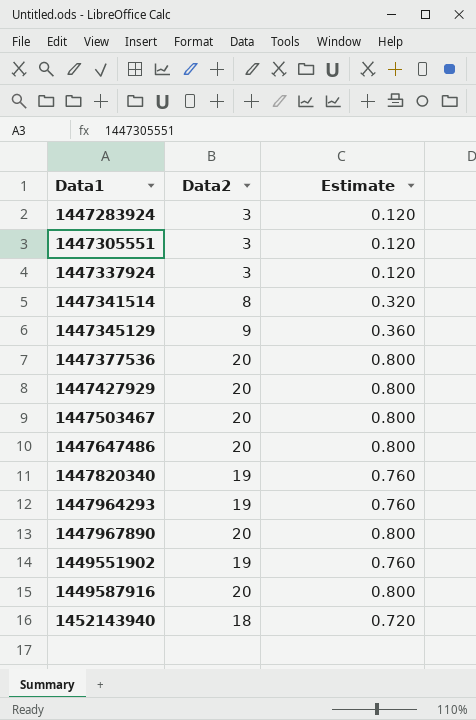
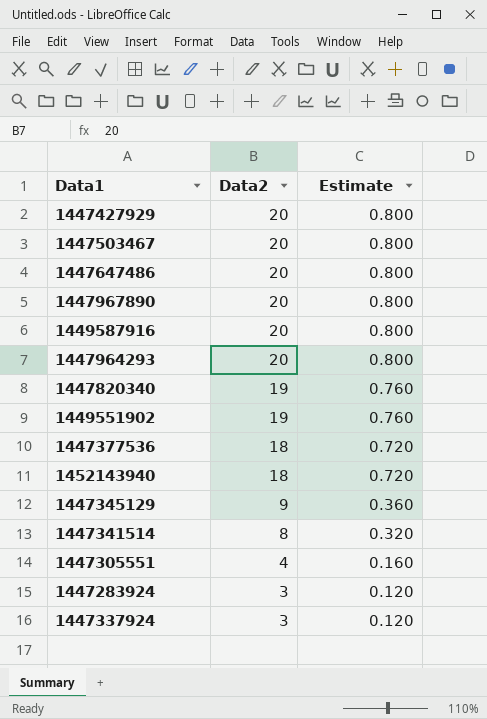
row order: Data1 ascending -> Data2 descending
1447964293 | Data2: 19 -> 20
1447964293 | Estimate: 0.760 -> 0.800
1447377536 | Data2: 20 -> 18
1447377536 | Estimate: 0.800 -> 0.720
1447305551 | Data2: 3 -> 4
1447305551 | Estimate: 0.120 -> 0.160

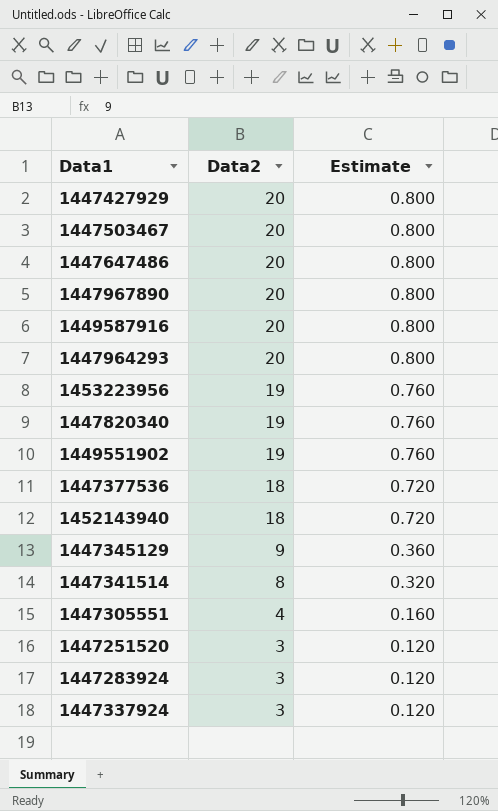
row 1453223956: none -> 19 | 0.760
row 1447251520: none -> 3 | 0.120

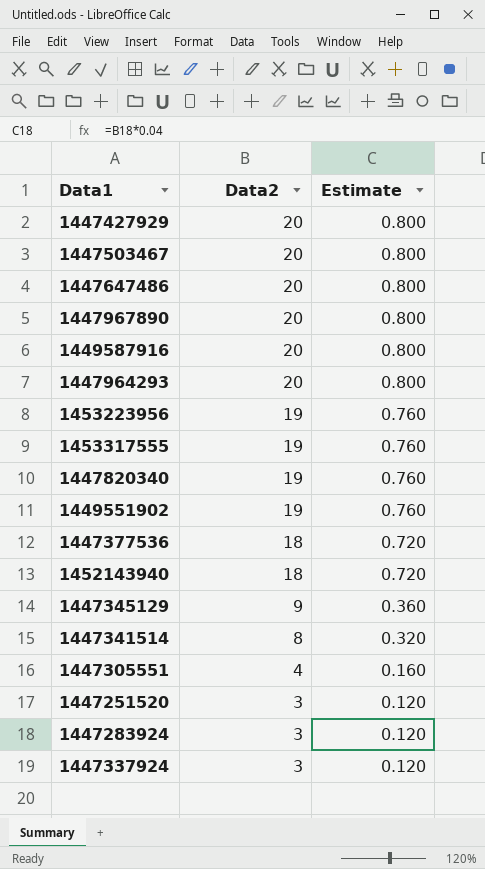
row 1453317555: none -> 19 | 0.760

